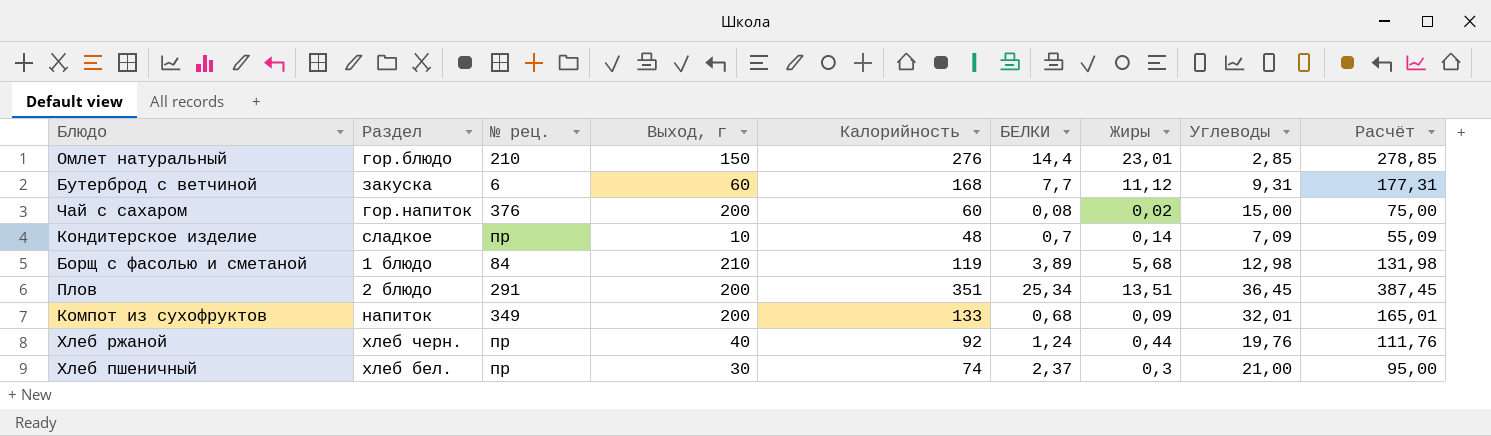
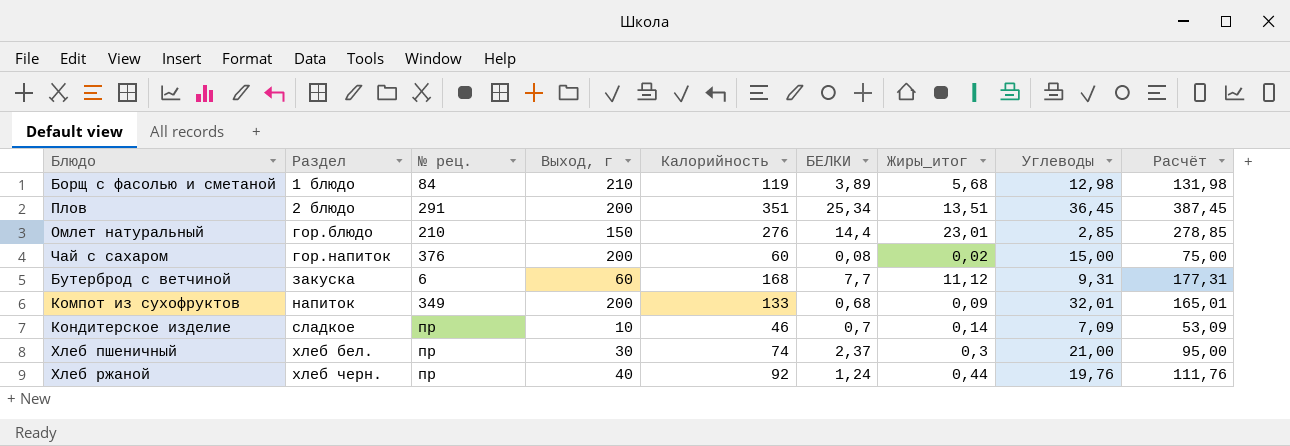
row order: none -> Раздел ascending
column name: Жиры -> Жиры_итог
Кондитерское изделие | Калорийность: 48 -> 46
Кондитерское изделие | Расчёт: 55,09 -> 53,09

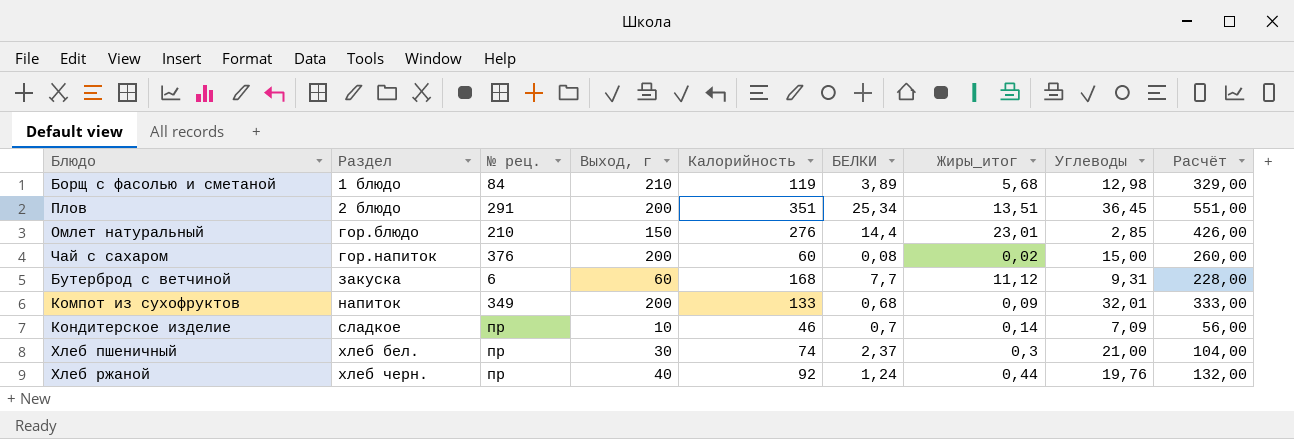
column Расчёт | formula: [Калорийность] + [Углеводы] -> [Выход, г] + [Калорийность]

